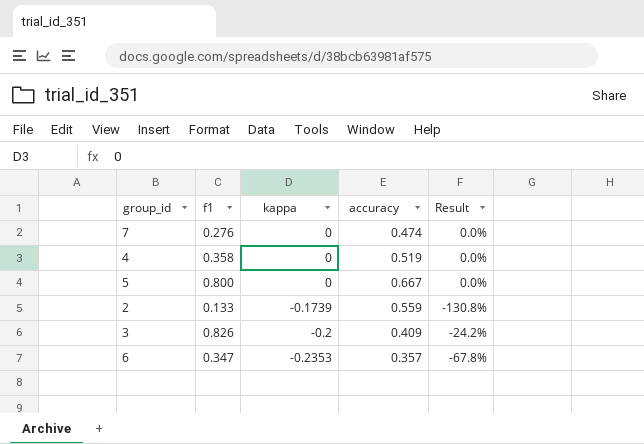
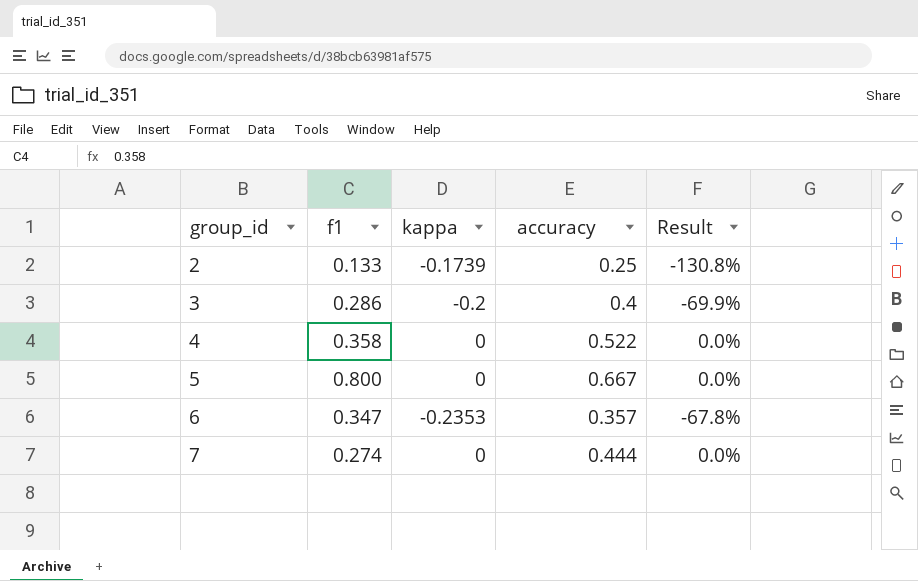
row order: kappa descending -> group_id ascending
2 | accuracy: 0.559 -> 0.25
3 | f1: 0.826 -> 0.286
3 | accuracy: 0.409 -> 0.4
3 | Result: -24.2% -> -69.9%
4 | accuracy: 0.519 -> 0.522
7 | f1: 0.276 -> 0.274
7 | accuracy: 0.474 -> 0.444

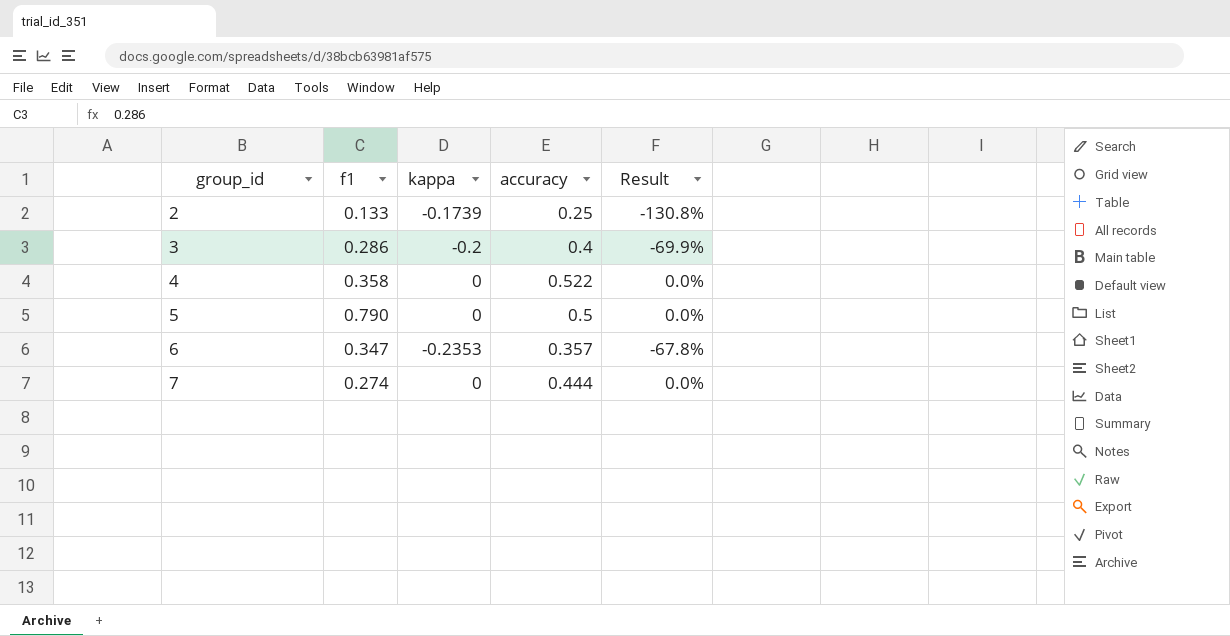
5 | f1: 0.800 -> 0.790
5 | accuracy: 0.667 -> 0.5

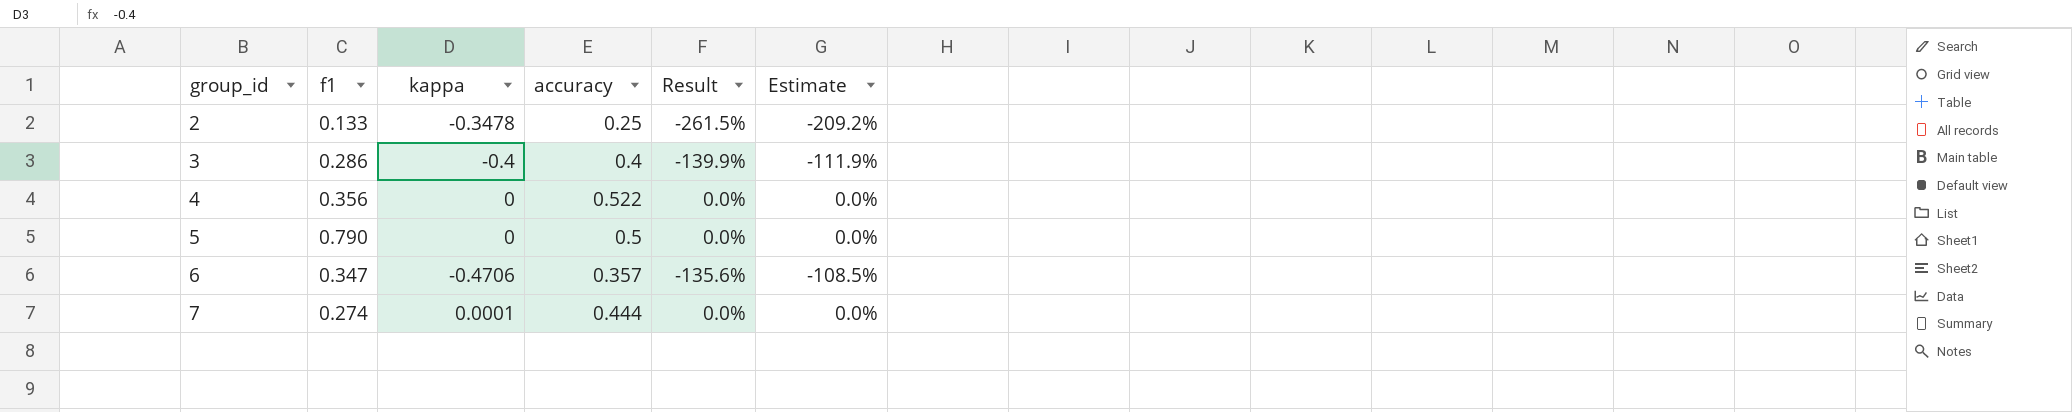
column Estimate | formula: none -> [Result] * 0.8
2 | kappa: -0.1739 -> -0.3478
2 | Result: -130.8% -> -261.5%
3 | kappa: -0.2 -> -0.4
3 | Result: -69.9% -> -139.9%
4 | f1: 0.358 -> 0.356
6 | kappa: -0.2353 -> -0.4706
6 | Result: -67.8% -> -135.6%
7 | kappa: 0 -> 0.0001

